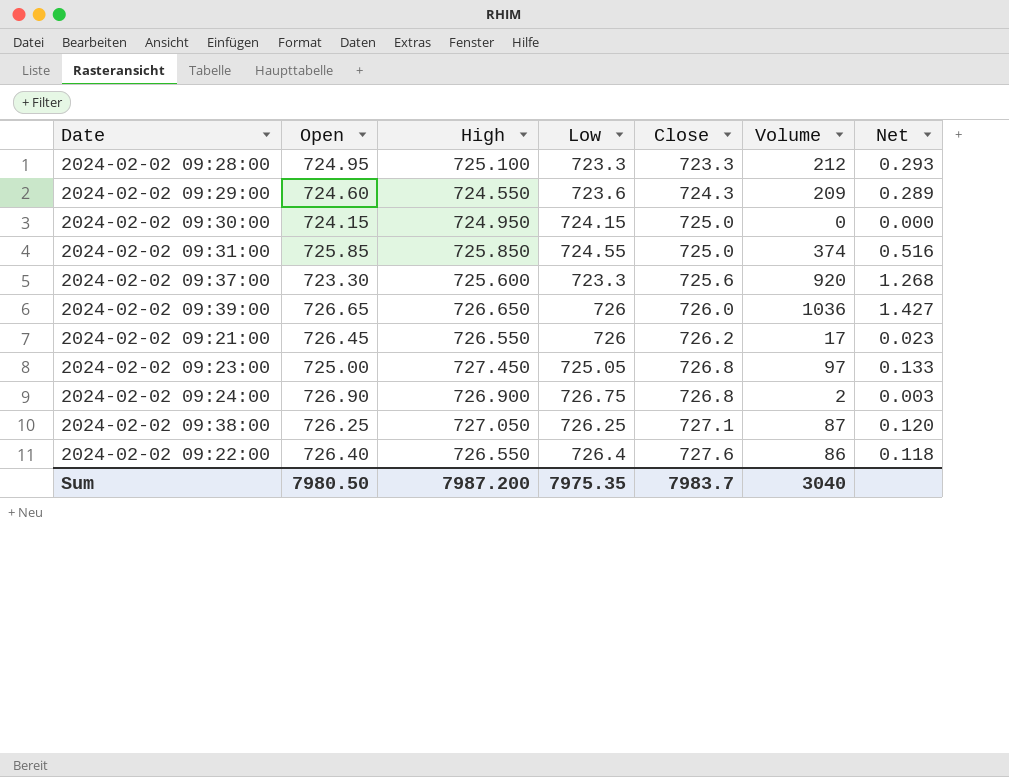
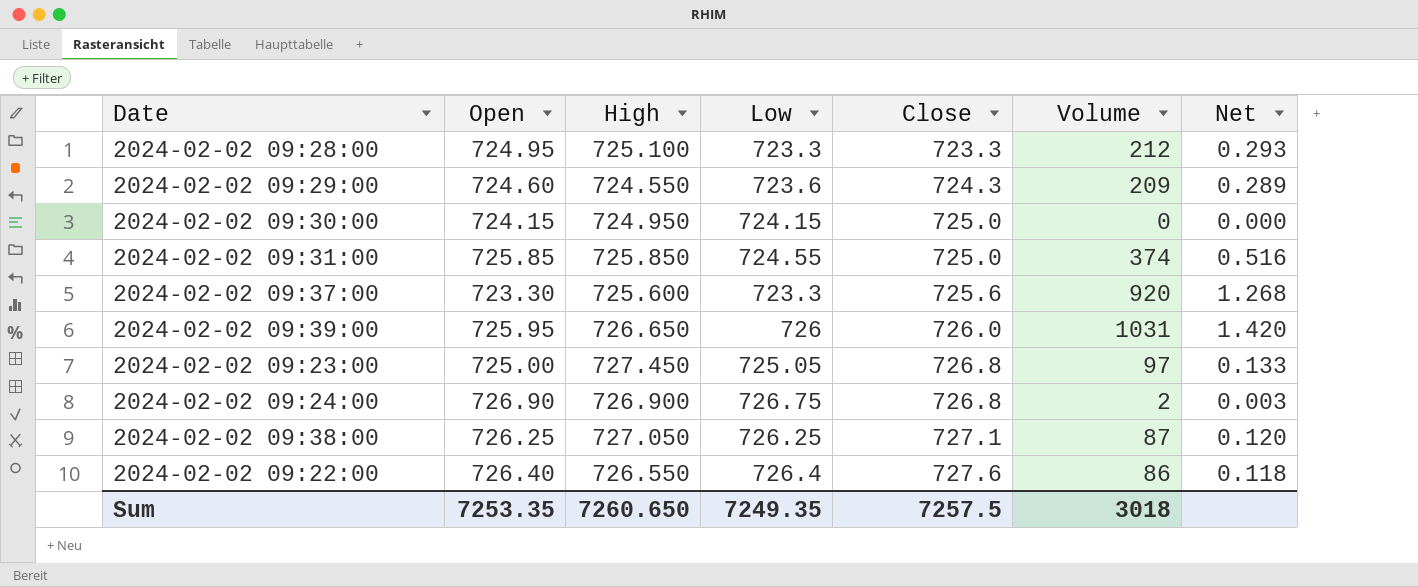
row 2024-02-02 09:21:00: 726.45 | 726.550 | 726 | 726.2 | 17 | 0.023 -> none
2024-02-02 09:39:00 | Open: 726.65 -> 725.95
2024-02-02 09:39:00 | Volume: 1036 -> 1031
2024-02-02 09:39:00 | Net: 1.427 -> 1.420
Sum | Open: 7980.50 -> 7253.35
Sum | High: 7987.200 -> 7260.650
Sum | Low: 7975.35 -> 7249.35
Sum | Close: 7983.7 -> 7257.5
Sum | Volume: 3040 -> 3018

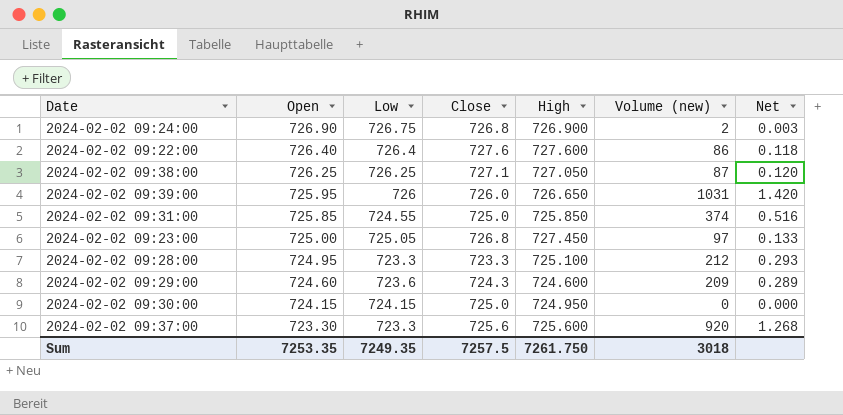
row order: Close ascending -> Open descending
column High | position: 3 -> 5
column name: Volume -> Volume (new)
2024-02-02 09:22:00 | High: 726.550 -> 727.600
2024-02-02 09:29:00 | High: 724.550 -> 724.600
Sum | High: 7260.650 -> 7261.750

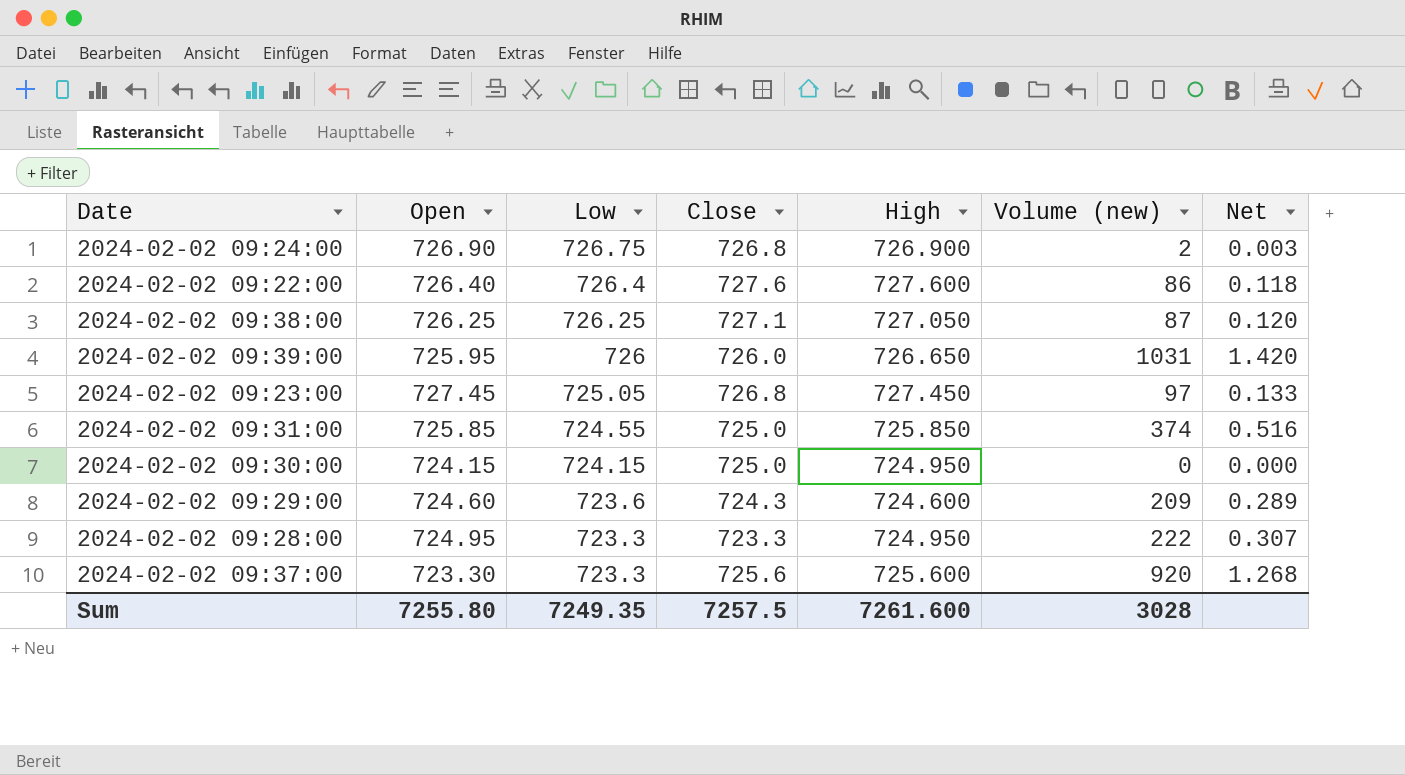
row order: Open descending -> Low descending
2024-02-02 09:23:00 | Open: 725.00 -> 727.45
2024-02-02 09:28:00 | High: 725.100 -> 724.950
2024-02-02 09:28:00 | Volume (new): 212 -> 222
2024-02-02 09:28:00 | Net: 0.293 -> 0.307
Sum | Open: 7253.35 -> 7255.80
Sum | High: 7261.750 -> 7261.600
Sum | Volume (new): 3018 -> 3028

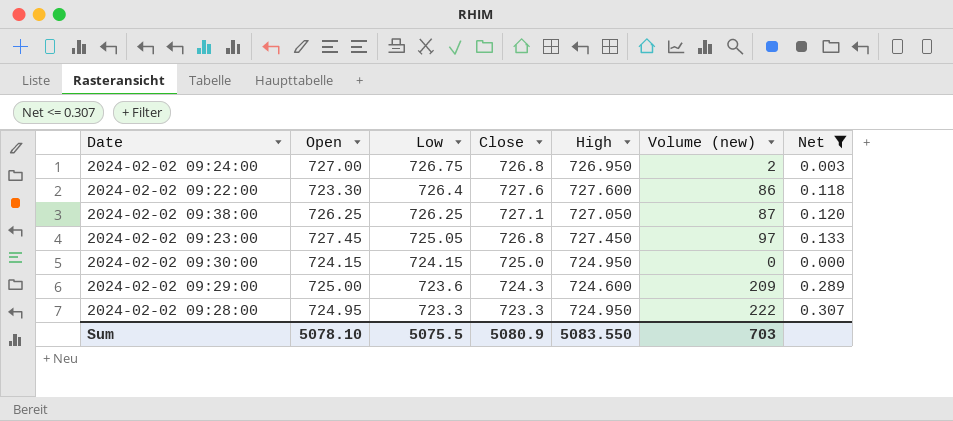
filter: none -> Net <= 0.307
2024-02-02 09:24:00 | Open: 726.90 -> 727.00
2024-02-02 09:24:00 | High: 726.900 -> 726.950
2024-02-02 09:22:00 | Open: 726.40 -> 723.30
2024-02-02 09:29:00 | Open: 724.60 -> 725.00
Sum | Open: 7255.80 -> 5078.10
Sum | Low: 7249.35 -> 5075.5
Sum | Close: 7257.5 -> 5080.9
Sum | High: 7261.600 -> 5083.550
Sum | Volume (new): 3028 -> 703

